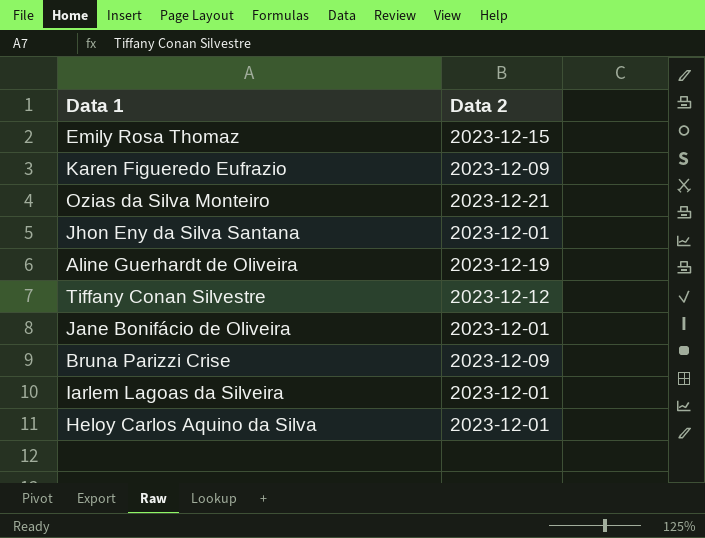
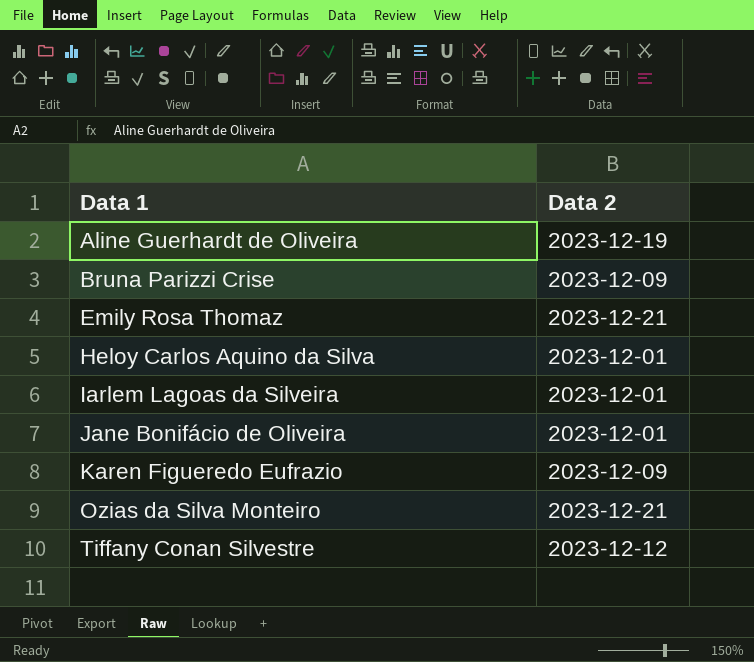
row order: none -> Data 1 ascending
row Jhon Eny da Silva Santana: 2023-12-01 -> none
Emily Rosa Thomaz | Data 2: 2023-12-15 -> 2023-12-21

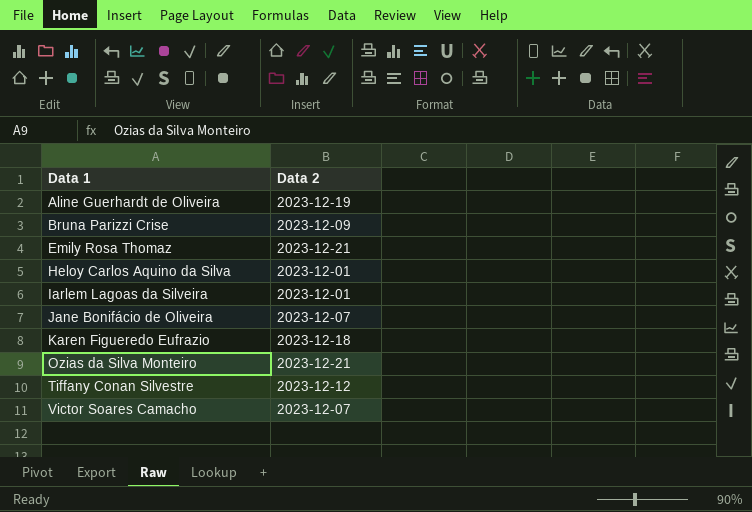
Jane Bonifácio de Oliveira | Data 2: 2023-12-01 -> 2023-12-07
Karen Figueredo Eufrazio | Data 2: 2023-12-09 -> 2023-12-18
row Victor Soares Camacho: none -> 2023-12-07

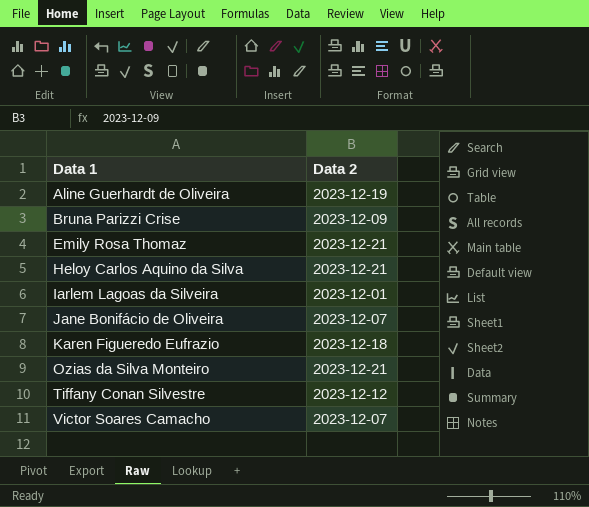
Heloy Carlos Aquino da Silva | Data 2: 2023-12-01 -> 2023-12-21

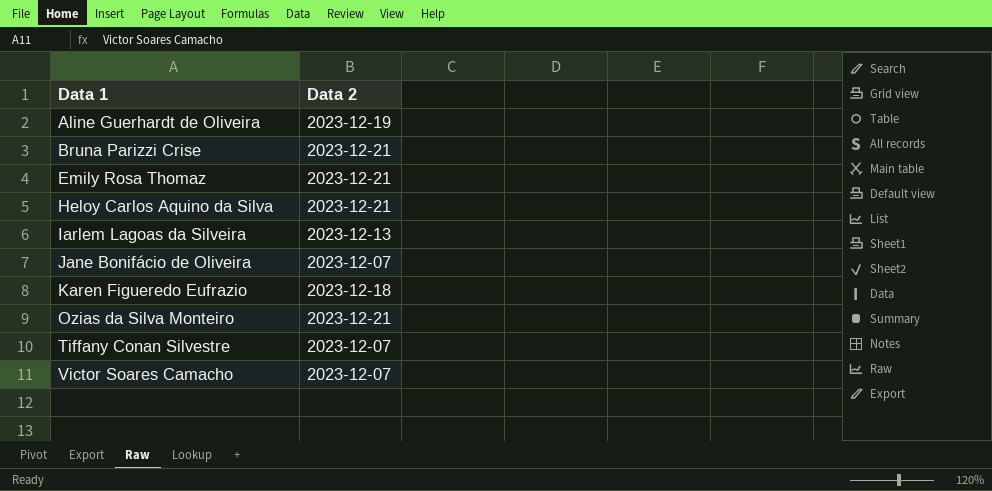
Bruna Parizzi Crise | Data 2: 2023-12-09 -> 2023-12-21
Iarlem Lagoas da Silveira | Data 2: 2023-12-01 -> 2023-12-13
Tiffany Conan Silvestre | Data 2: 2023-12-12 -> 2023-12-07

